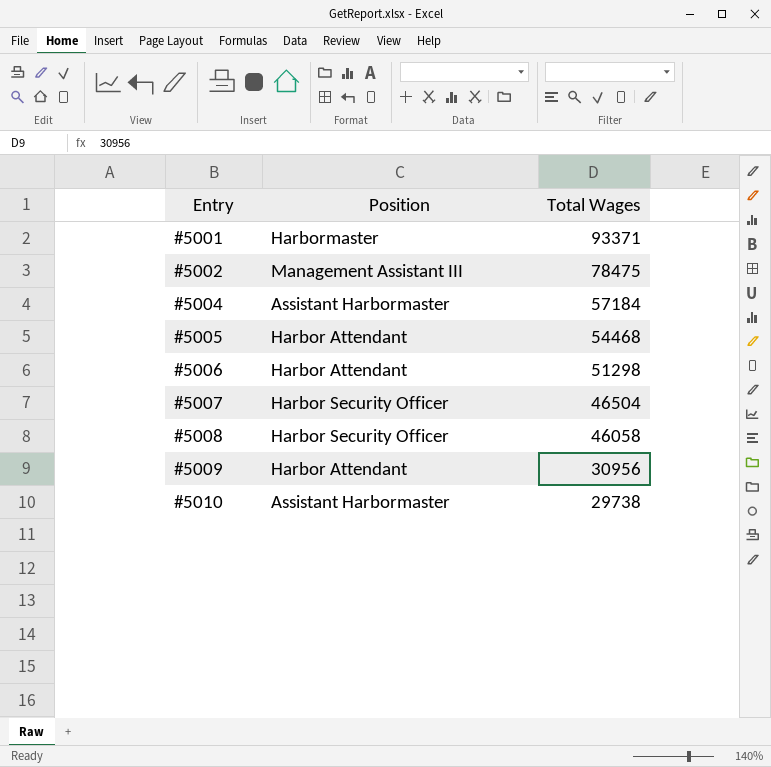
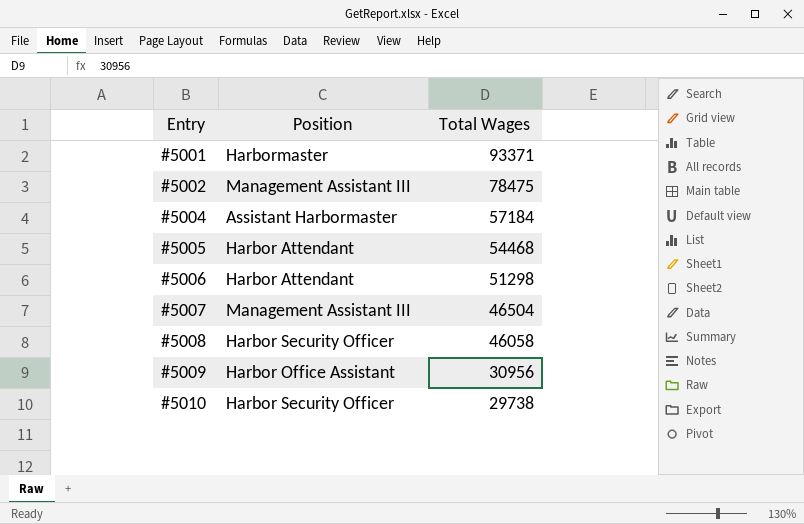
#5007 | Position: Harbor Security Officer -> Management Assistant III
#5009 | Position: Harbor Attendant -> Harbor Office Assistant
#5010 | Position: Assistant Harbormaster -> Harbor Security Officer

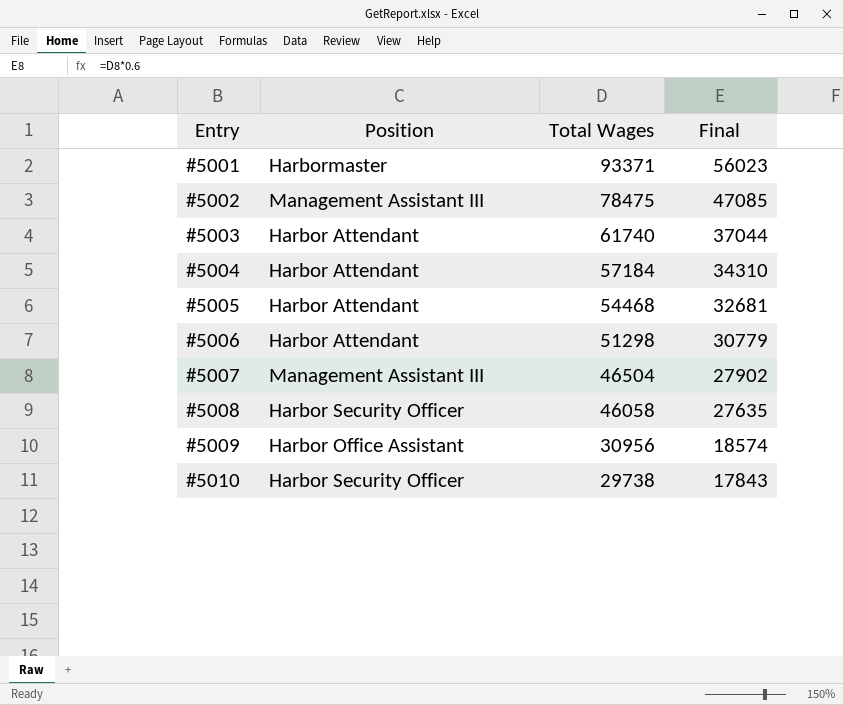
column Final | formula: none -> [Total Wages] * 0.6
row #5003: none -> Harbor Attendant | 61740 | 37044
#5004 | Position: Assistant Harbormaster -> Harbor Attendant

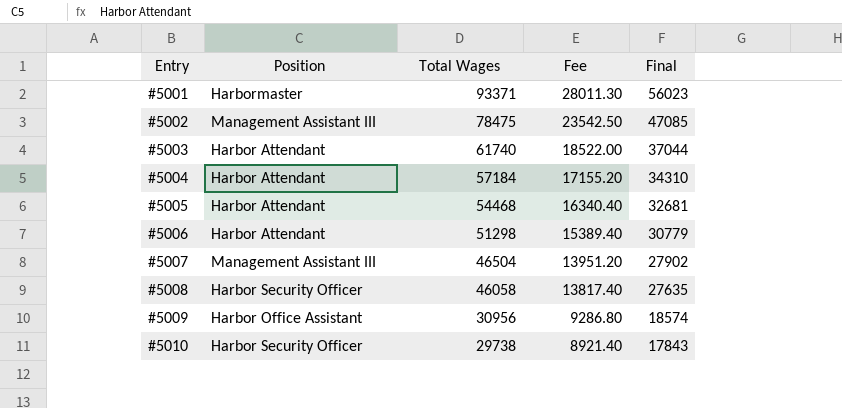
column Fee | formula: none -> [Total Wages] * 0.3

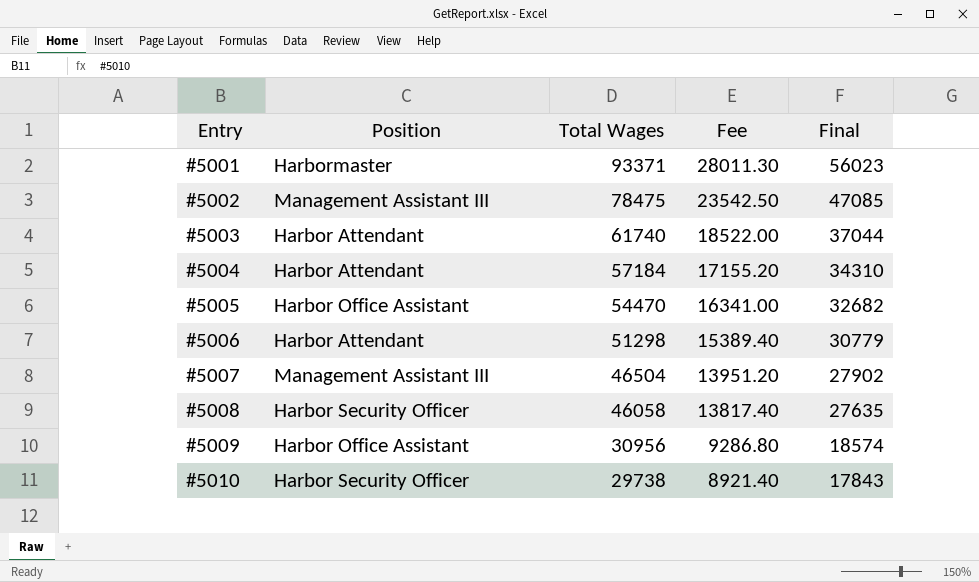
#5005 | Position: Harbor Attendant -> Harbor Office Assistant
#5005 | Total Wages: 54468 -> 54470
#5005 | Fee: 16340.40 -> 16341.00
#5005 | Final: 32681 -> 32682

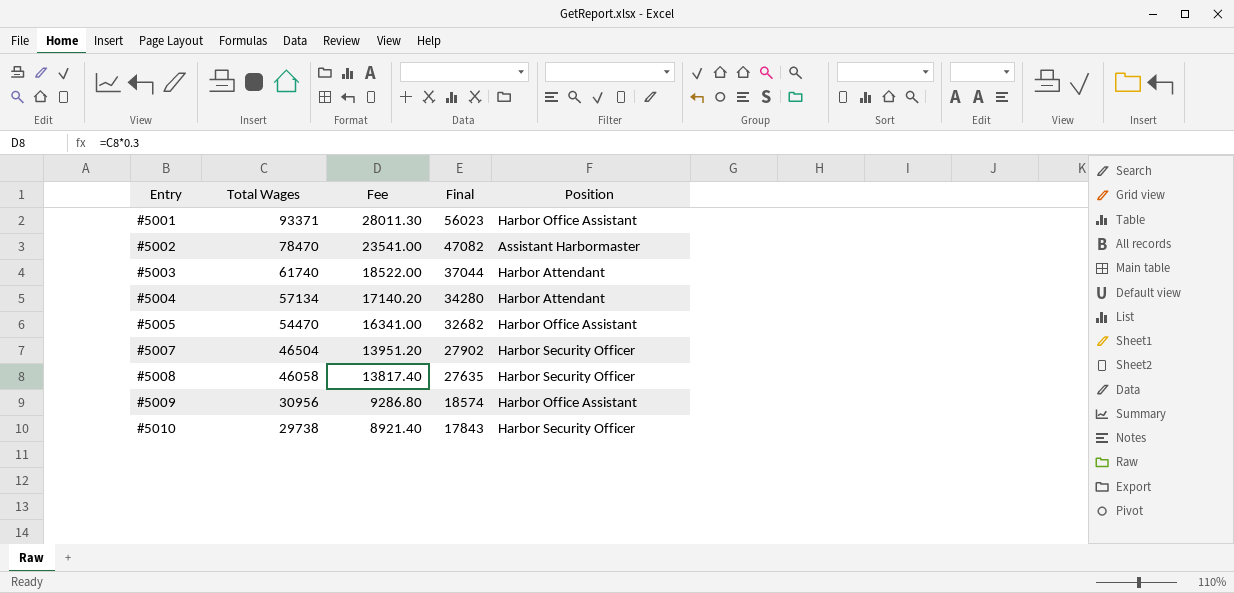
column Position | position: 2 -> 5
row #5006: Harbor Attendant | 51298 | 15389.40 | 30779 -> none
#5001 | Position: Harbormaster -> Harbor Office Assistant
#5002 | Total Wages: 78475 -> 78470
#5002 | Fee: 23542.50 -> 23541.00
#5002 | Final: 47085 -> 47082
#5002 | Position: Management Assistant III -> Assistant Harbormaster
#5004 | Total Wages: 57184 -> 57134
#5004 | Fee: 17155.20 -> 17140.20
#5004 | Final: 34310 -> 34280
#5007 | Position: Management Assistant III -> Harbor Security Officer

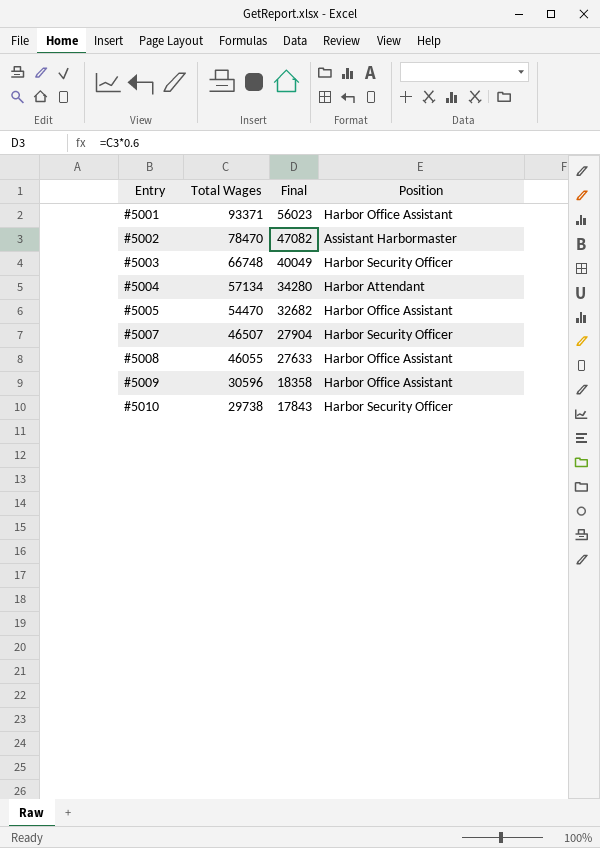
column Fee | formula: [Total Wages] * 0.3 -> none
#5003 | Total Wages: 61740 -> 66748
#5003 | Final: 37044 -> 40049
#5003 | Position: Harbor Attendant -> Harbor Security Officer
#5007 | Total Wages: 46504 -> 46507
#5007 | Final: 27902 -> 27904
#5008 | Total Wages: 46058 -> 46055
#5008 | Final: 27635 -> 27633
#5008 | Position: Harbor Security Officer -> Harbor Office Assistant
#5009 | Total Wages: 30956 -> 30596
#5009 | Final: 18574 -> 18358

